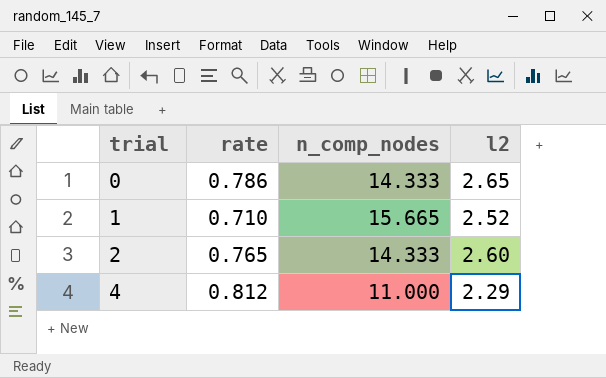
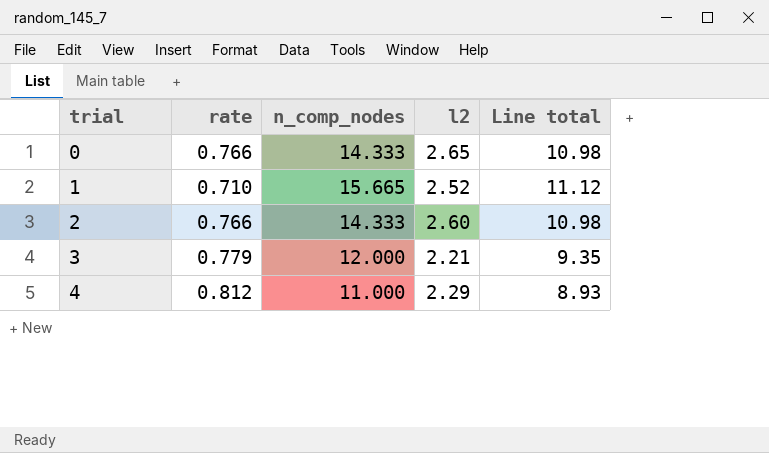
column Line total | formula: none -> [rate] * [n_comp_nodes]
0 | rate: 0.786 -> 0.766
2 | rate: 0.765 -> 0.766
row 3: none -> 0.779 | 12.000 | 2.21 | 9.35

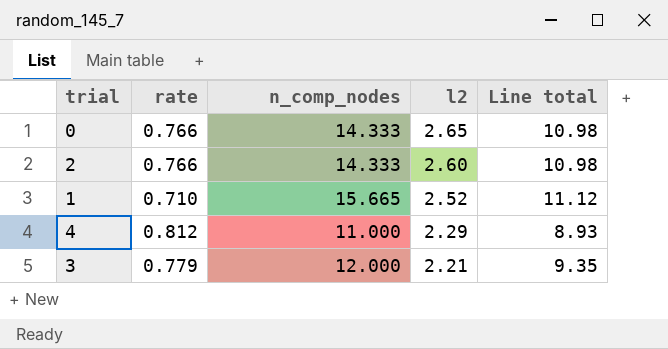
row order: trial ascending -> l2 descending

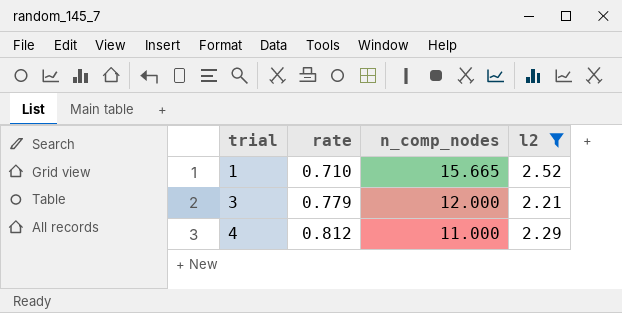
filter: none -> l2 <= 2.52
row order: l2 descending -> trial ascending
column Line total | formula: [rate] * [n_comp_nodes] -> none

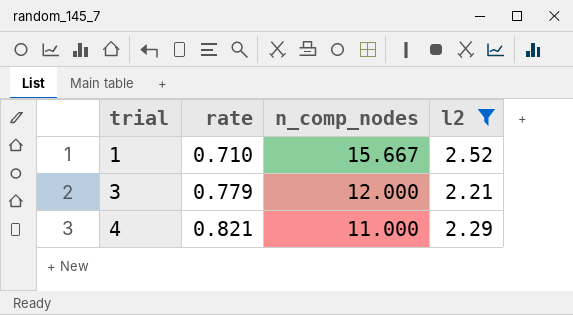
1 | n_comp_nodes: 15.665 -> 15.667
4 | rate: 0.812 -> 0.821

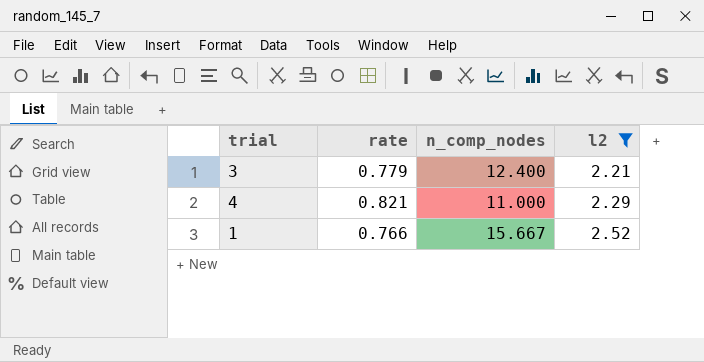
row order: trial ascending -> l2 ascending
3 | n_comp_nodes: 12.000 -> 12.400
1 | rate: 0.710 -> 0.766

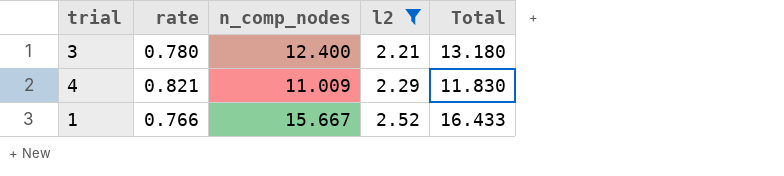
column Total | formula: none -> [rate] + [n_comp_nodes]
3 | rate: 0.779 -> 0.780
4 | n_comp_nodes: 11.000 -> 11.009

